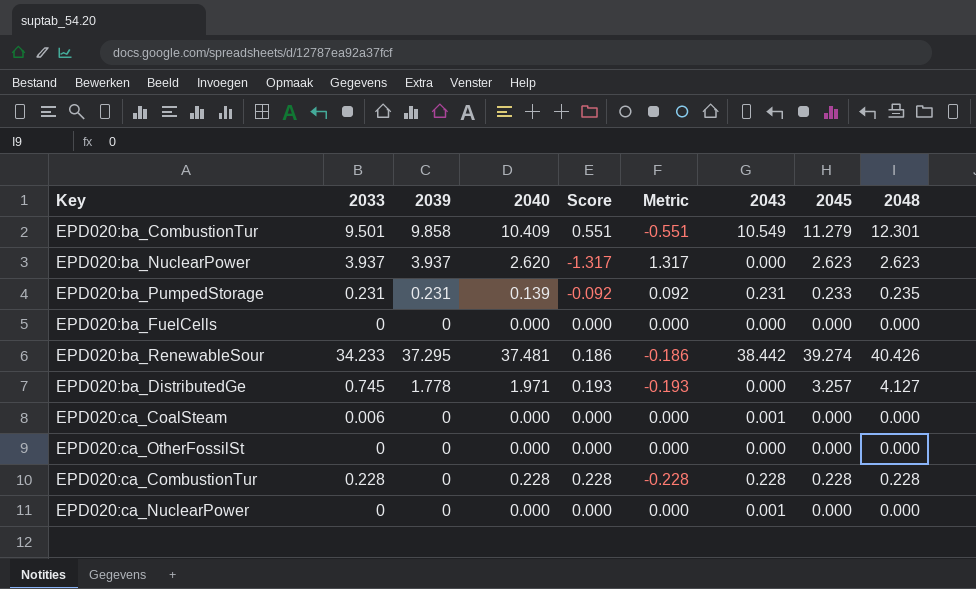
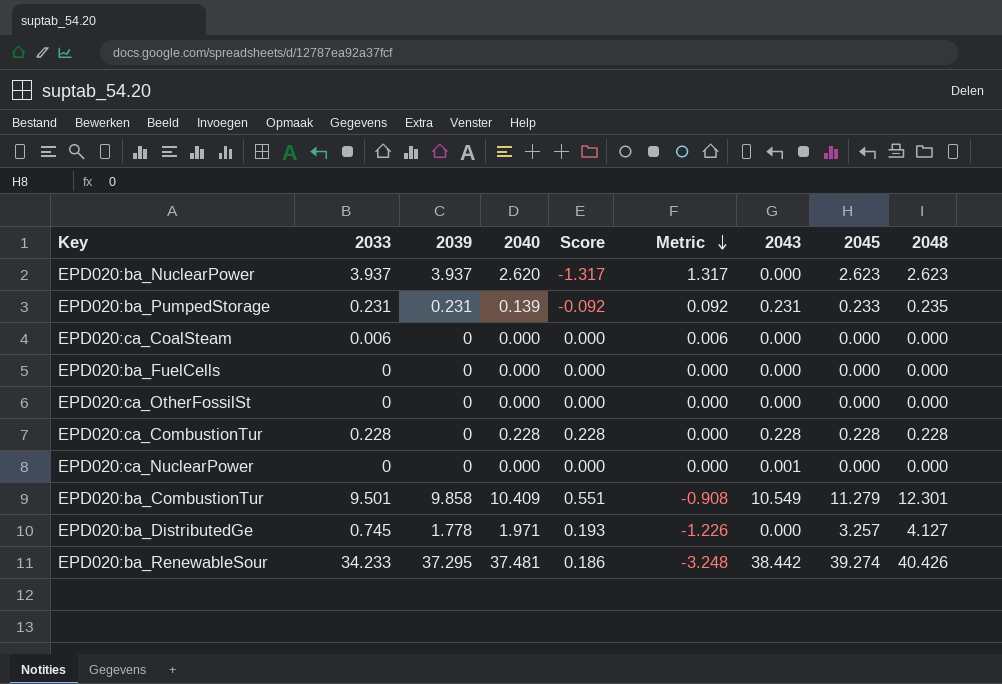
row order: none -> Metric descending
column Metric | formula: [2039] - [2040] -> [2033] - [2040]
EPD020:ca_CoalSteam | 2043: 0.001 -> 0.000

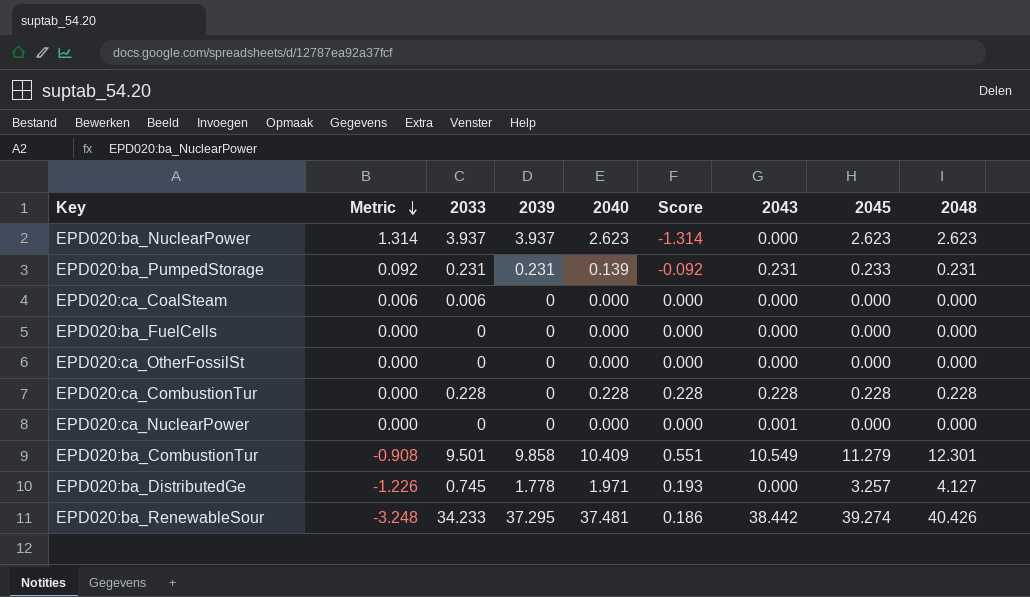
column Metric | position: 6 -> 2
EPD020:ba_NuclearPower | Metric: 1.317 -> 1.314
EPD020:ba_NuclearPower | 2040: 2.620 -> 2.623
EPD020:ba_NuclearPower | Score: -1.317 -> -1.314
EPD020:ba_PumpedStorage | 2048: 0.235 -> 0.231

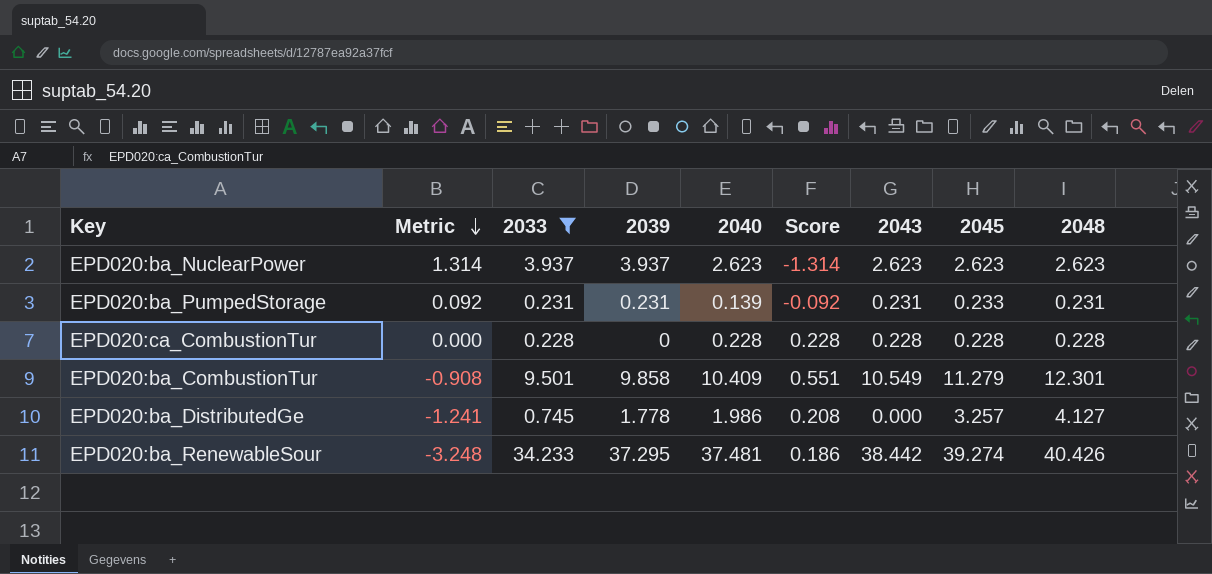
filter: none -> 2033 >= 0.228
EPD020:ba_NuclearPower | 2043: 0.000 -> 2.623
EPD020:ba_DistributedGe | Metric: -1.226 -> -1.241
EPD020:ba_DistributedGe | 2040: 1.971 -> 1.986
EPD020:ba_DistributedGe | Score: 0.193 -> 0.208

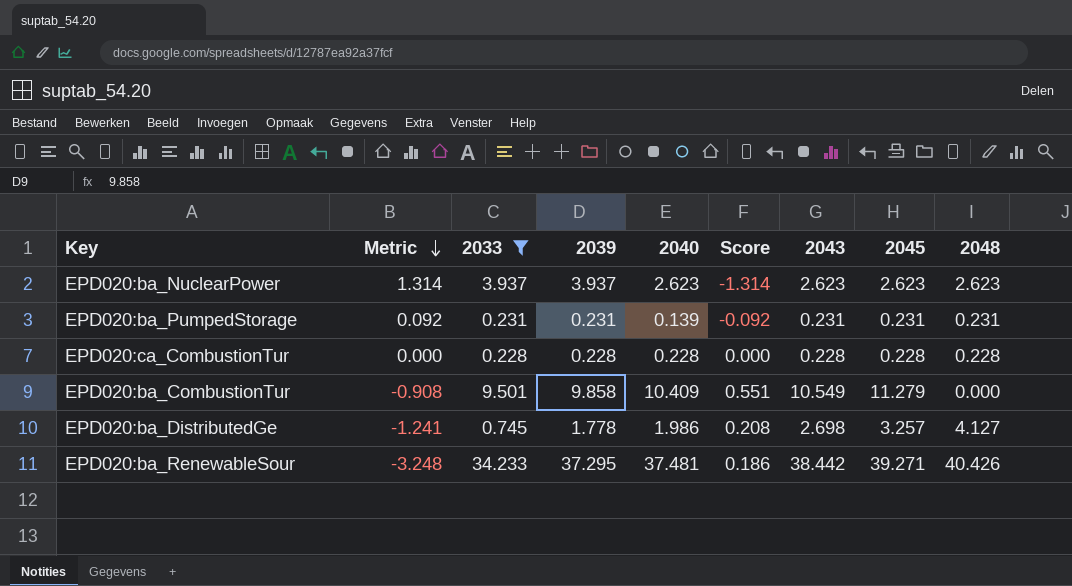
EPD020:ba_PumpedStorage | 2045: 0.233 -> 0.231
EPD020:ca_CombustionTur | 2039: 0 -> 0.228
EPD020:ca_CombustionTur | Score: 0.228 -> 0.000
EPD020:ba_CombustionTur | 2048: 12.301 -> 0.000
EPD020:ba_DistributedGe | 2043: 0.000 -> 2.698
EPD020:ba_RenewableSour | 2045: 39.274 -> 39.271

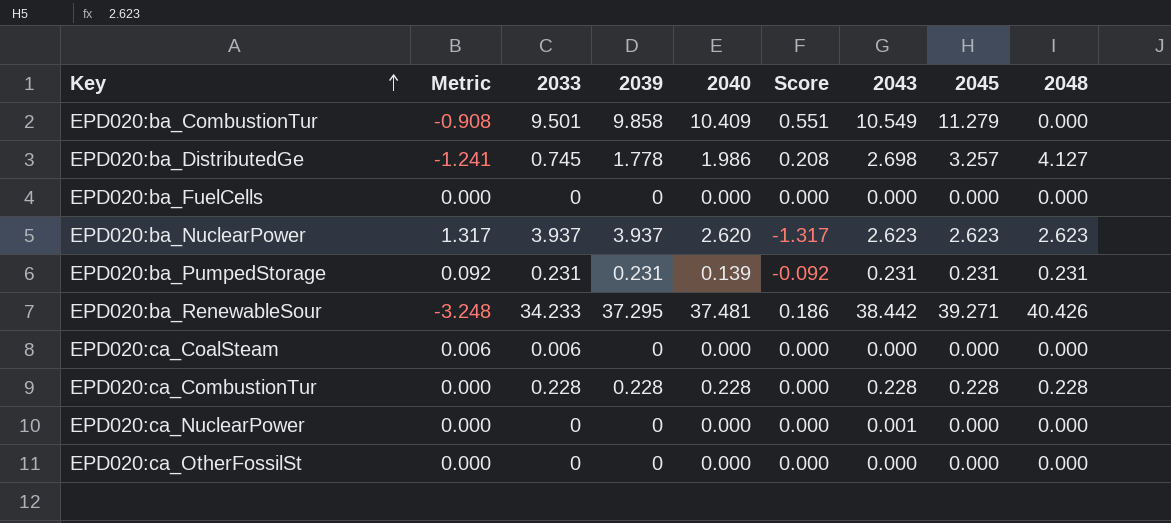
filter: 2033 >= 0.228 -> none
row order: Metric descending -> Key ascending
EPD020:ba_NuclearPower | Metric: 1.314 -> 1.317
EPD020:ba_NuclearPower | 2040: 2.623 -> 2.620
EPD020:ba_NuclearPower | Score: -1.314 -> -1.317

